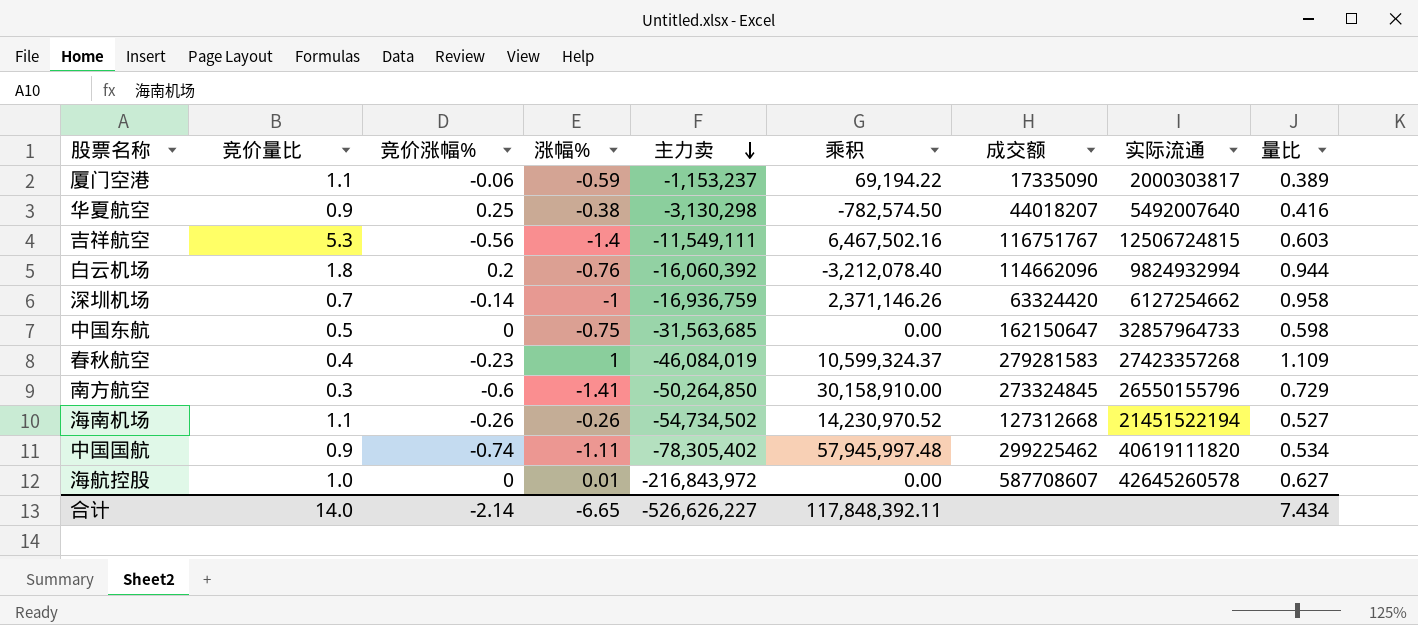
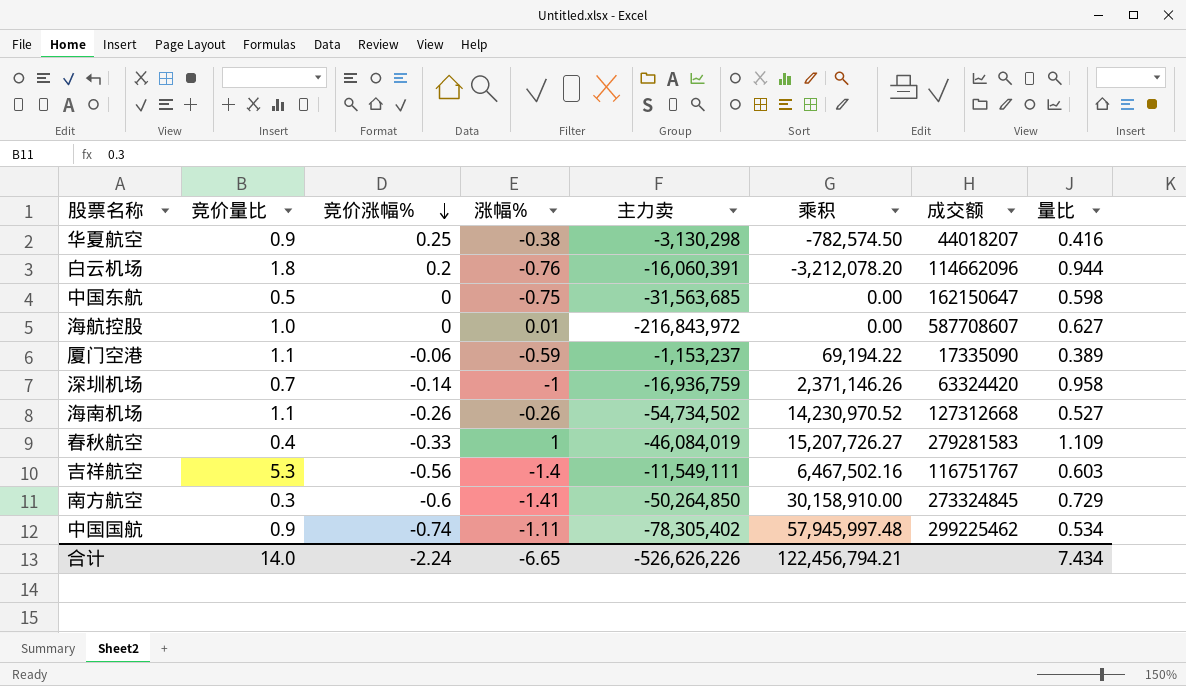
row order: 主力卖 descending -> 竞价涨幅% descending
column 实际流通 | position: 8 -> none
白云机场 | 主力卖: -16,060,392 -> -16,060,391
白云机场 | 乘积: -3,212,078.40 -> -3,212,078.20
春秋航空 | 竞价涨幅%: -0.23 -> -0.33
春秋航空 | 乘积: 10,599,324.37 -> 15,207,726.27
合计 | 竞价涨幅%: -2.14 -> -2.24
合计 | 主力卖: -526,626,227 -> -526,626,226
合计 | 乘积: 117,848,392.11 -> 122,456,794.21

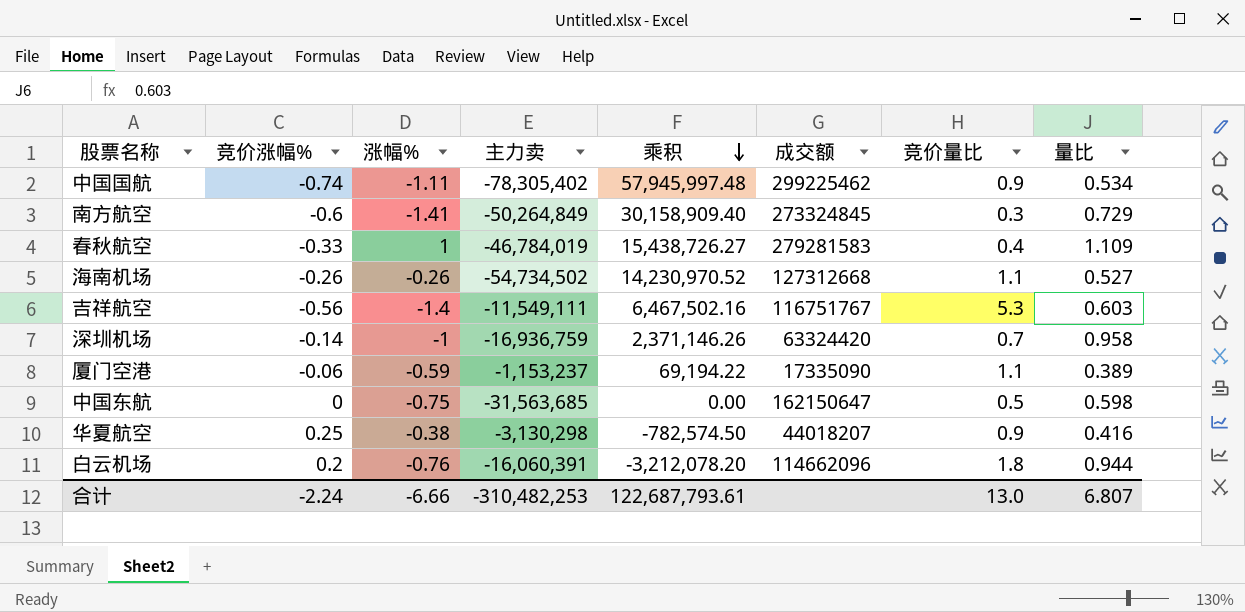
row order: 竞价涨幅% descending -> 乘积 descending
column 竞价量比 | position: 2 -> 7
row 海航控股: 1.0 | 0 | 0.01 | -216,843,972 | 0.00 | 587708607 | 0.627 -> none
南方航空 | 主力卖: -50,264,850 -> -50,264,849
南方航空 | 乘积: 30,158,910.00 -> 30,158,909.40
春秋航空 | 主力卖: -46,084,019 -> -46,784,019
春秋航空 | 乘积: 15,207,726.27 -> 15,438,726.27
合计 | 涨幅%: -6.65 -> -6.66
合计 | 主力卖: -526,626,226 -> -310,482,253
合计 | 乘积: 122,456,794.21 -> 122,687,793.61
合计 | 竞价量比: 14.0 -> 13.0
合计 | 量比: 7.434 -> 6.807

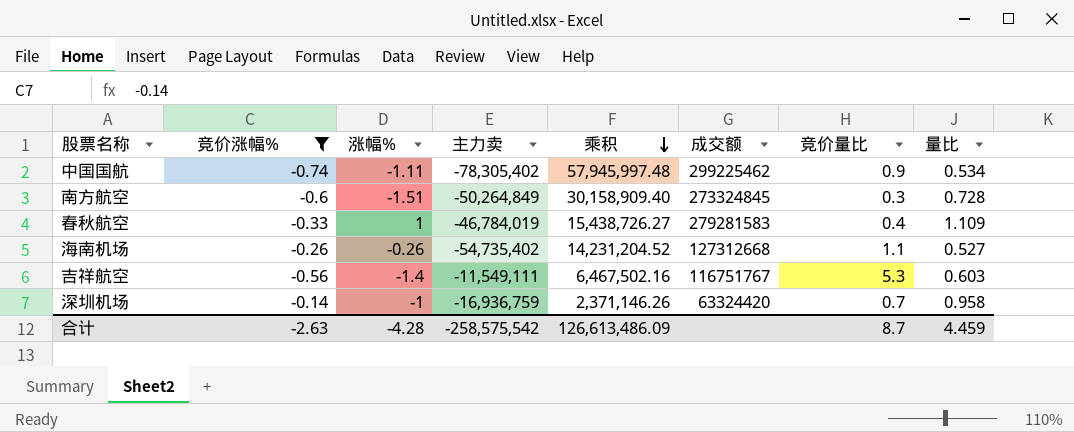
filter: none -> 竞价涨幅% <= -0.14
南方航空 | 涨幅%: -1.41 -> -1.51
南方航空 | 量比: 0.729 -> 0.728
海南机场 | 主力卖: -54,734,502 -> -54,735,402
海南机场 | 乘积: 14,230,970.52 -> 14,231,204.52
合计 | 竞价涨幅%: -2.24 -> -2.63
合计 | 涨幅%: -6.66 -> -4.28
合计 | 主力卖: -310,482,253 -> -258,575,542
合计 | 乘积: 122,687,793.61 -> 126,613,486.09
合计 | 竞价量比: 13.0 -> 8.7
合计 | 量比: 6.807 -> 4.459

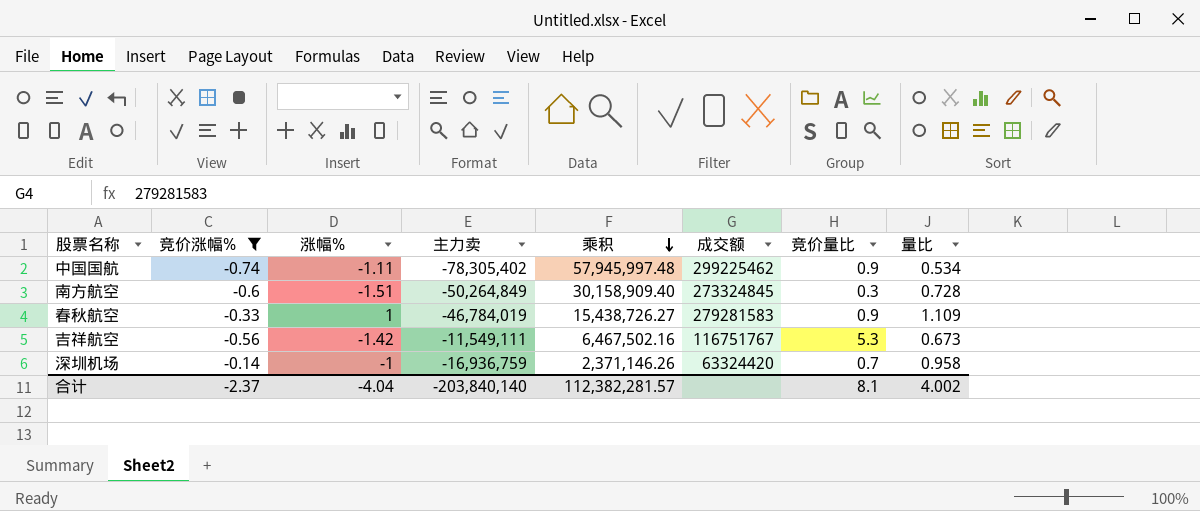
row 海南机场: -0.26 | -0.26 | -54,735,402 | 14,231,204.52 | 127312668 | 1.1 | 0.527 -> none
春秋航空 | 竞价量比: 0.4 -> 0.9
吉祥航空 | 涨幅%: -1.4 -> -1.42
吉祥航空 | 量比: 0.603 -> 0.673
合计 | 竞价涨幅%: -2.63 -> -2.37
合计 | 涨幅%: -4.28 -> -4.04
合计 | 主力卖: -258,575,542 -> -203,840,140
合计 | 乘积: 126,613,486.09 -> 112,382,281.57
合计 | 竞价量比: 8.7 -> 8.1
合计 | 量比: 4.459 -> 4.002

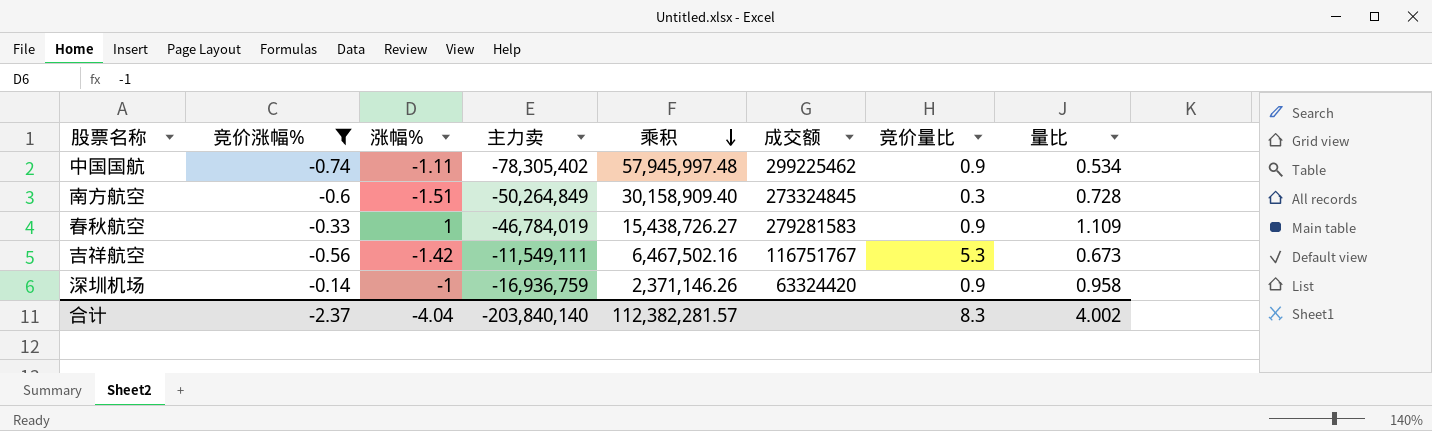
深圳机场 | 竞价量比: 0.7 -> 0.9
合计 | 竞价量比: 8.1 -> 8.3

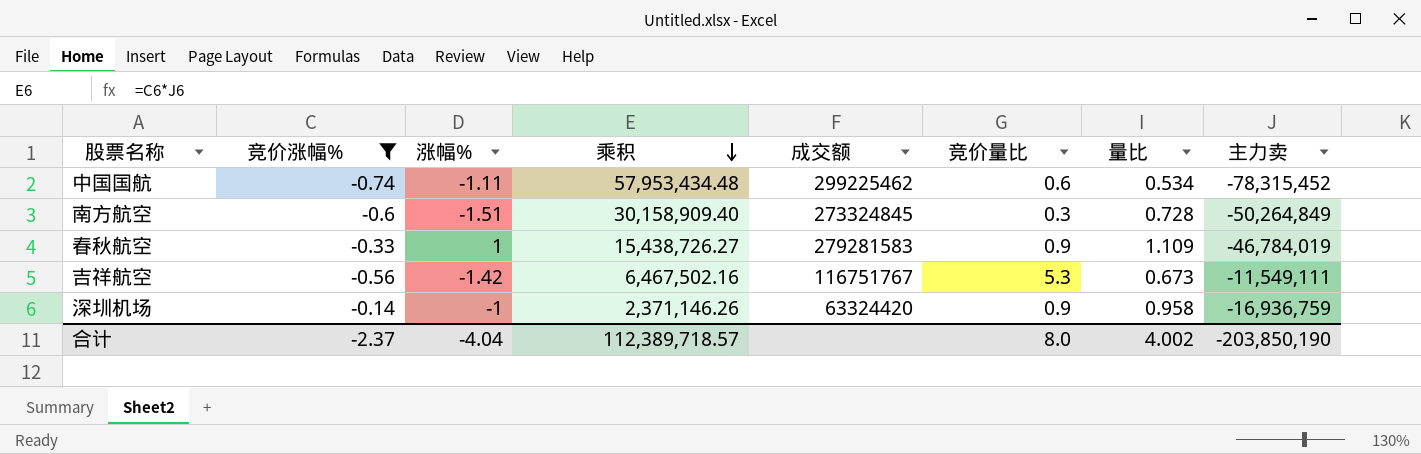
column 主力卖 | position: 4 -> 8
中国国航 | 乘积: 57,945,997.48 -> 57,953,434.48
中国国航 | 竞价量比: 0.9 -> 0.6
中国国航 | 主力卖: -78,305,402 -> -78,315,452
合计 | 乘积: 112,382,281.57 -> 112,389,718.57
合计 | 竞价量比: 8.3 -> 8.0
合计 | 主力卖: -203,840,140 -> -203,850,190

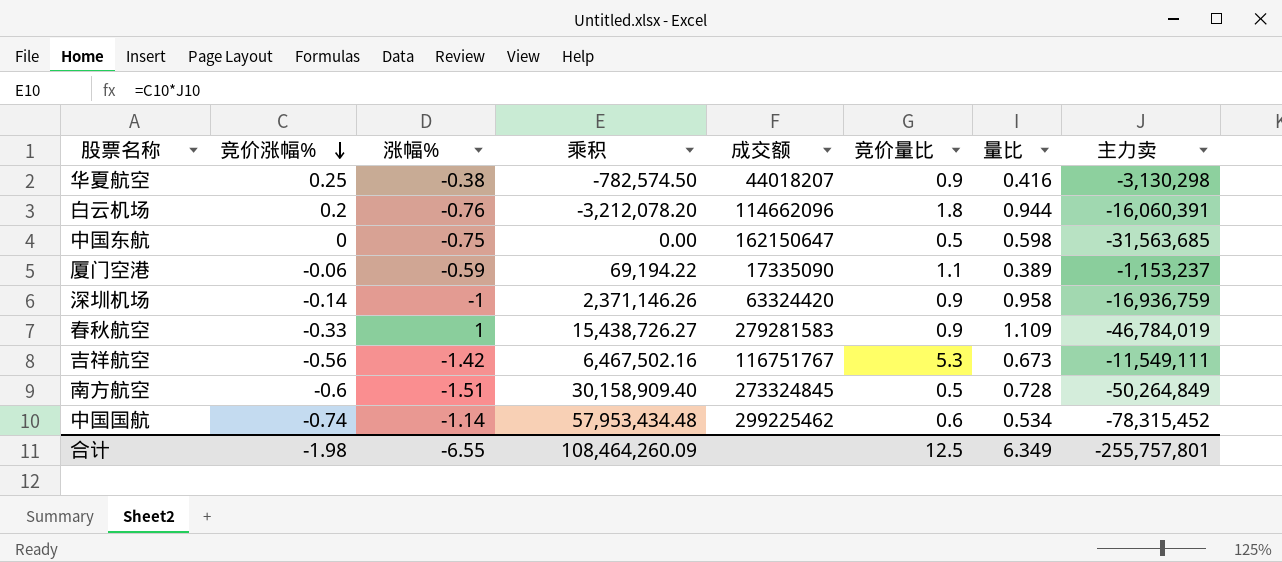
filter: 竞价涨幅% <= -0.14 -> none
row order: 乘积 descending -> 竞价涨幅% descending
南方航空 | 竞价量比: 0.3 -> 0.5
中国国航 | 涨幅%: -1.11 -> -1.14
合计 | 竞价涨幅%: -2.37 -> -1.98
合计 | 涨幅%: -4.04 -> -6.55
合计 | 乘积: 112,389,718.57 -> 108,464,260.09
合计 | 竞价量比: 8.0 -> 12.5
合计 | 量比: 4.002 -> 6.349
合计 | 主力卖: -203,850,190 -> -255,757,801

